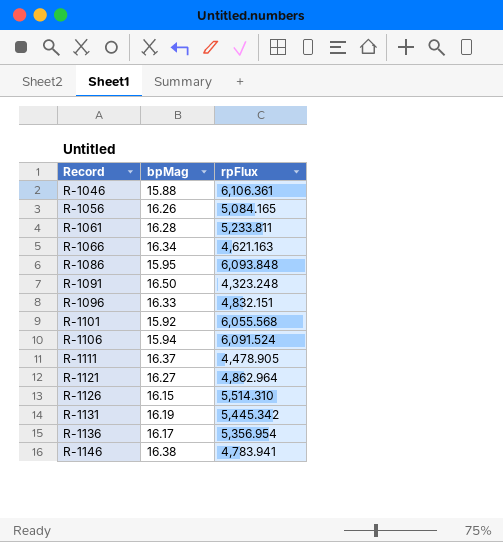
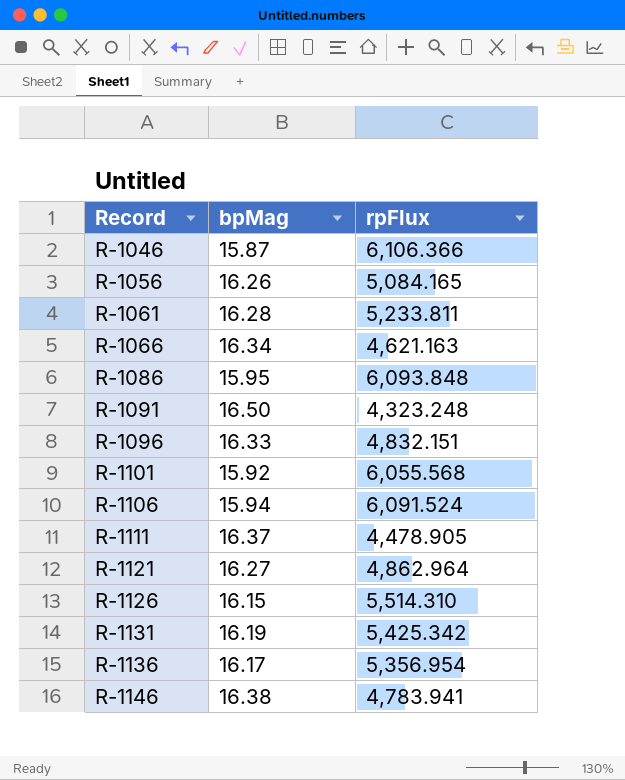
R-1046 | bpMag: 15.88 -> 15.87
R-1046 | rpFlux: 6,106.361 -> 6,106.366
R-1131 | rpFlux: 5,445.342 -> 5,425.342

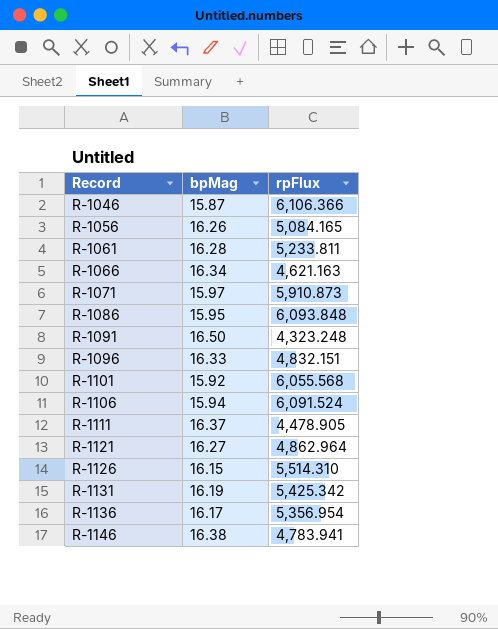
row R-1071: none -> 15.97 | 5,910.873

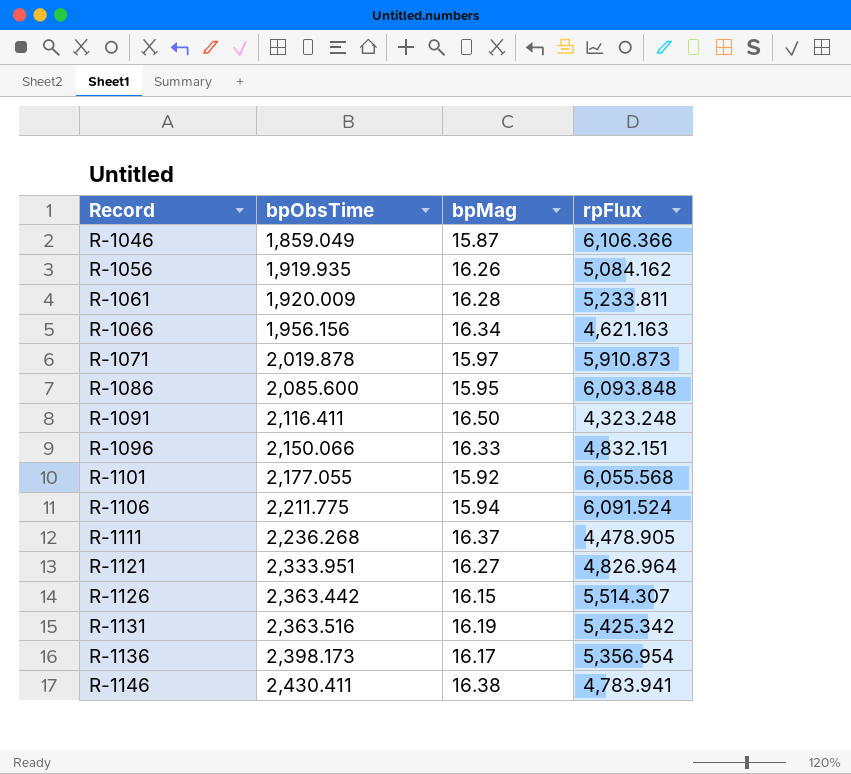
column bpObsTime | position: none -> 2
R-1056 | rpFlux: 5,084.165 -> 5,084.162
R-1121 | rpFlux: 4,862.964 -> 4,826.964
R-1126 | rpFlux: 5,514.310 -> 5,514.307

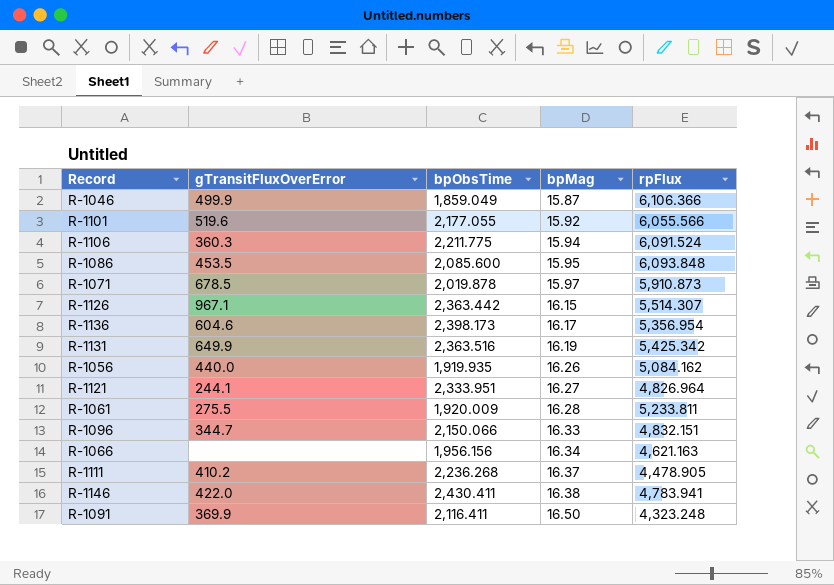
row order: Record ascending -> bpMag ascending
column gTransitFluxOverError | position: none -> 2
R-1101 | rpFlux: 6,055.568 -> 6,055.566

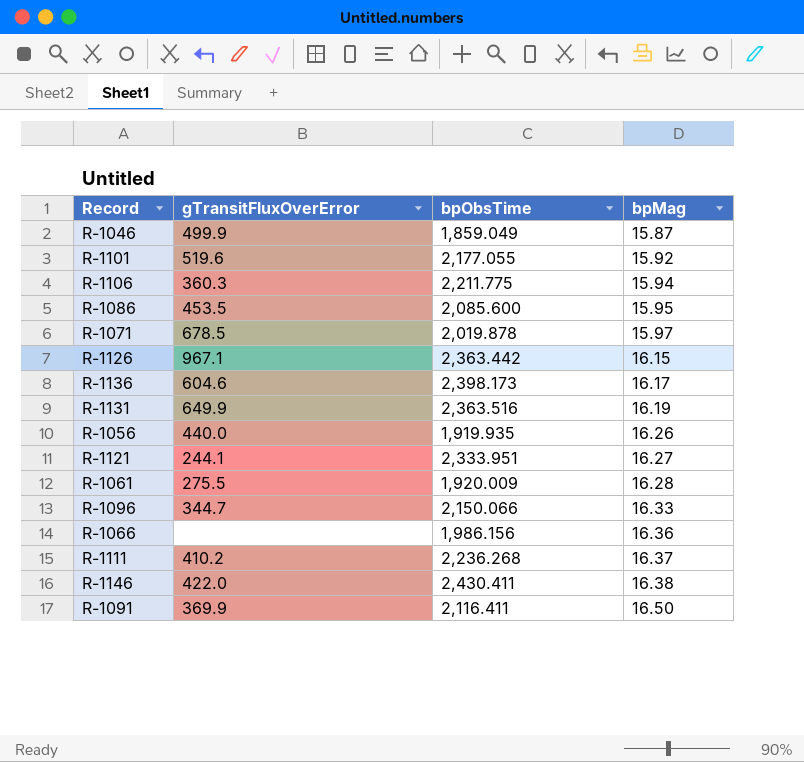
column rpFlux | position: 5 -> none
R-1066 | bpObsTime: 1,956.156 -> 1,986.156
R-1066 | bpMag: 16.34 -> 16.36

